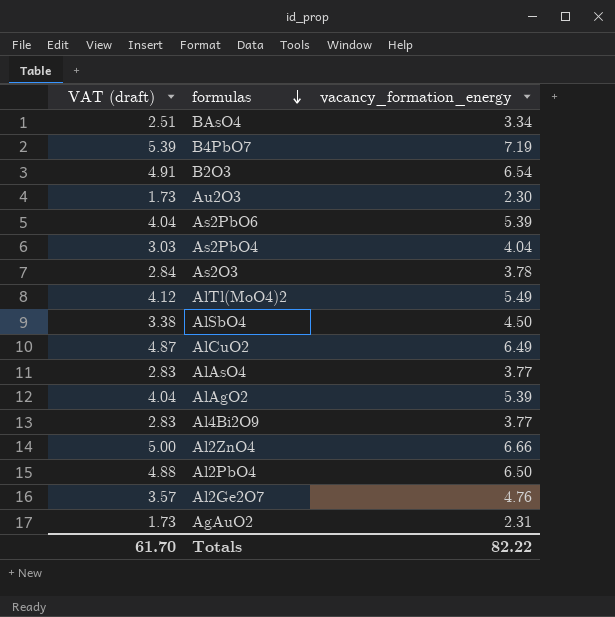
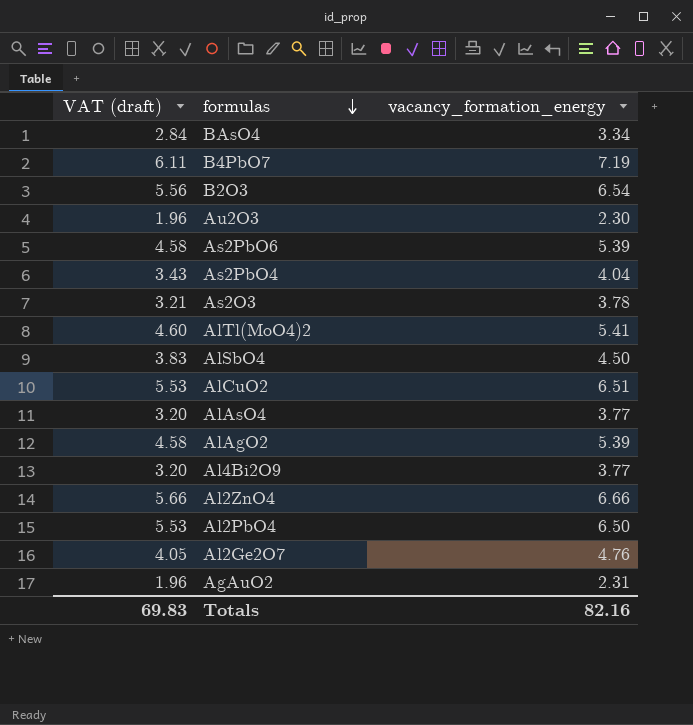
column VAT (draft) | formula: [vacancy_formation_energy] * 0.75 -> [vacancy_formation_energy] * 0.85
AlTl(MoO4)2 | vacancy_formation_energy: 5.49 -> 5.41
AlCuO2 | vacancy_formation_energy: 6.49 -> 6.51
Totals | VAT (draft): 61.70 -> 69.83
Totals | vacancy_formation_energy: 82.22 -> 82.16

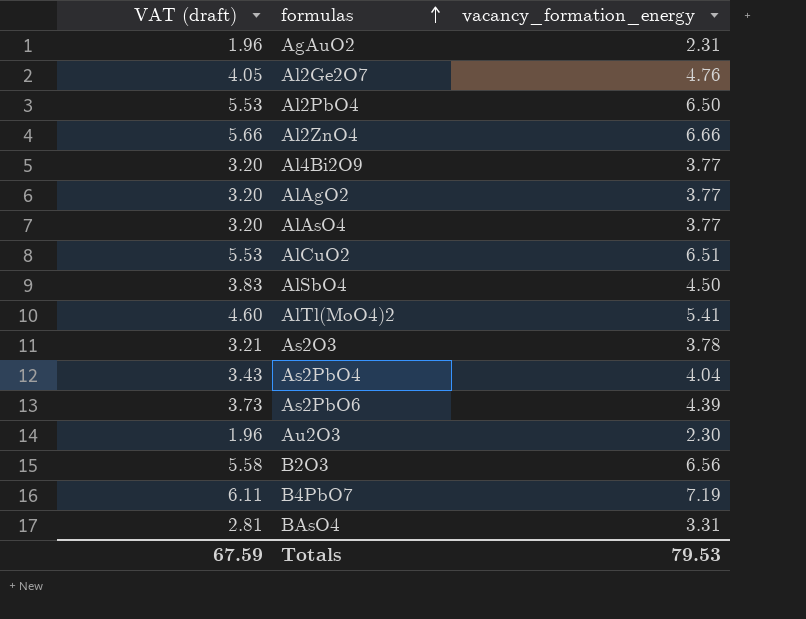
row order: formulas descending -> formulas ascending
AlAgO2 | VAT (draft): 4.58 -> 3.20
AlAgO2 | vacancy_formation_energy: 5.39 -> 3.77
As2PbO6 | VAT (draft): 4.58 -> 3.73
As2PbO6 | vacancy_formation_energy: 5.39 -> 4.39
B2O3 | VAT (draft): 5.56 -> 5.58
B2O3 | vacancy_formation_energy: 6.54 -> 6.56
BAsO4 | VAT (draft): 2.84 -> 2.81
BAsO4 | vacancy_formation_energy: 3.34 -> 3.31
Totals | VAT (draft): 69.83 -> 67.59
Totals | vacancy_formation_energy: 82.16 -> 79.53

